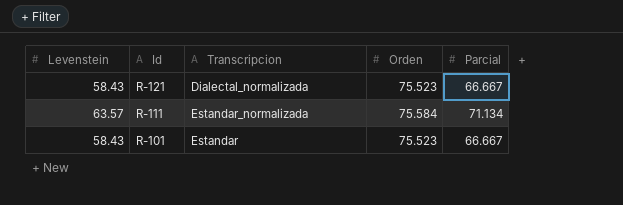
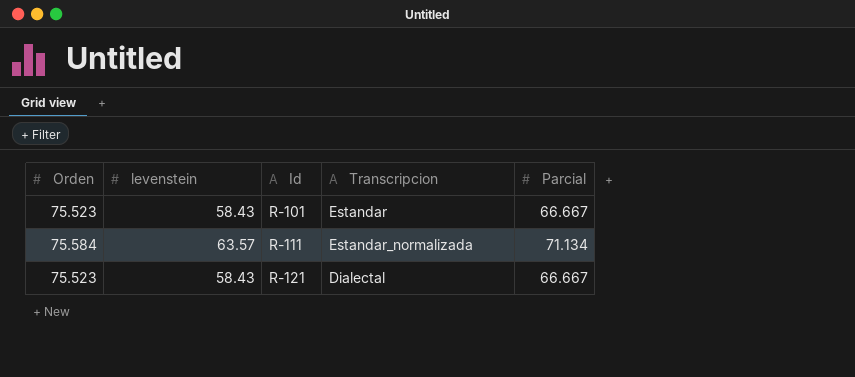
row order: Id descending -> Id ascending
column Orden | position: 4 -> 1
column name: Levenstein -> levenstein
R-121 | Transcripcion: Dialectal_normalizada -> Dialectal

